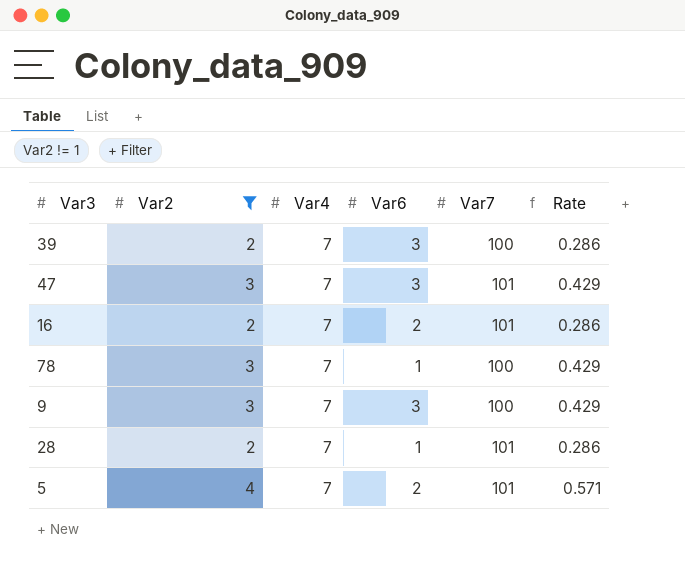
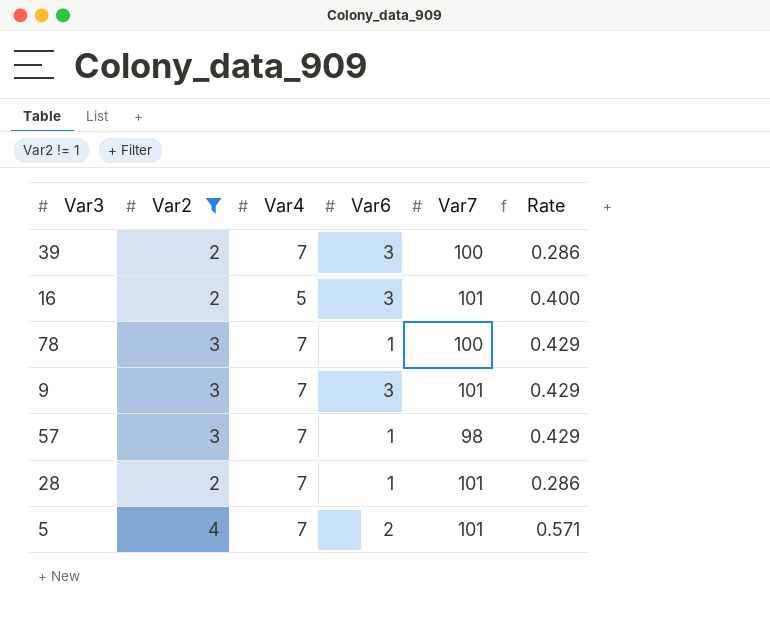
row 47: 3 | 7 | 3 | 101 | 0.429 -> none
16 | Var4: 7 -> 5
16 | Var6: 2 -> 3
16 | Rate: 0.286 -> 0.400
9 | Var7: 100 -> 101
row 57: none -> 3 | 7 | 1 | 98 | 0.429

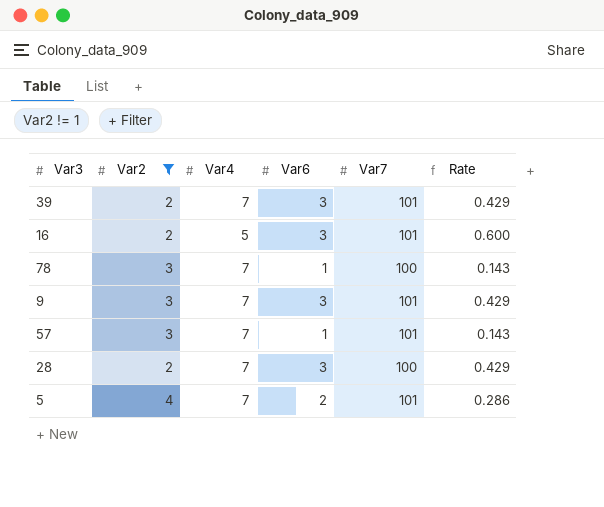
column Rate | formula: [Var2] / [Var4] -> [Var6] / [Var4]
39 | Var7: 100 -> 101
57 | Var7: 98 -> 101
28 | Var6: 1 -> 3
28 | Var7: 101 -> 100

